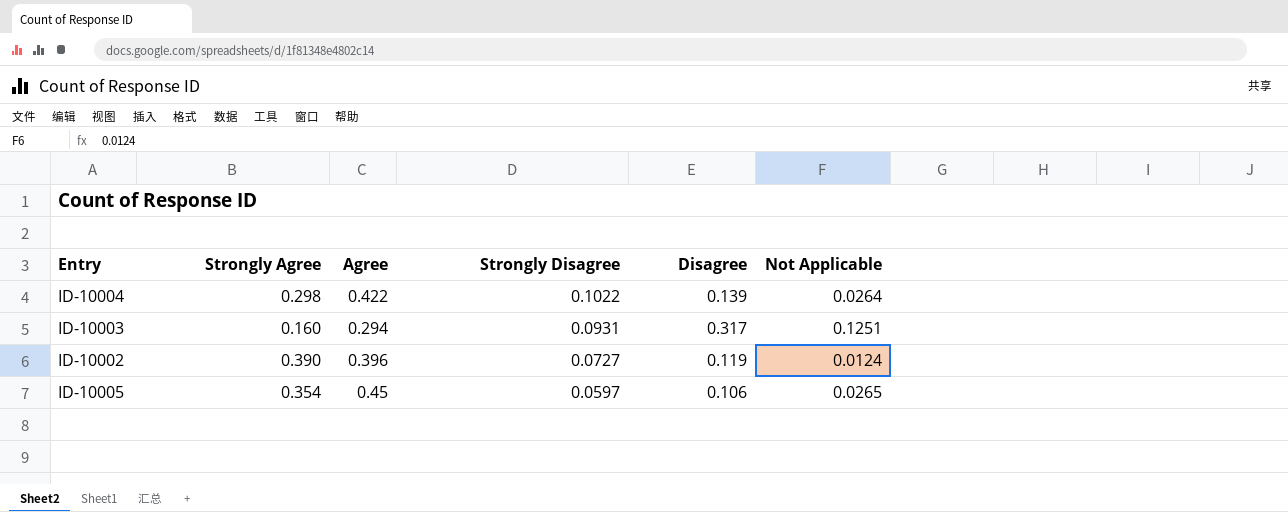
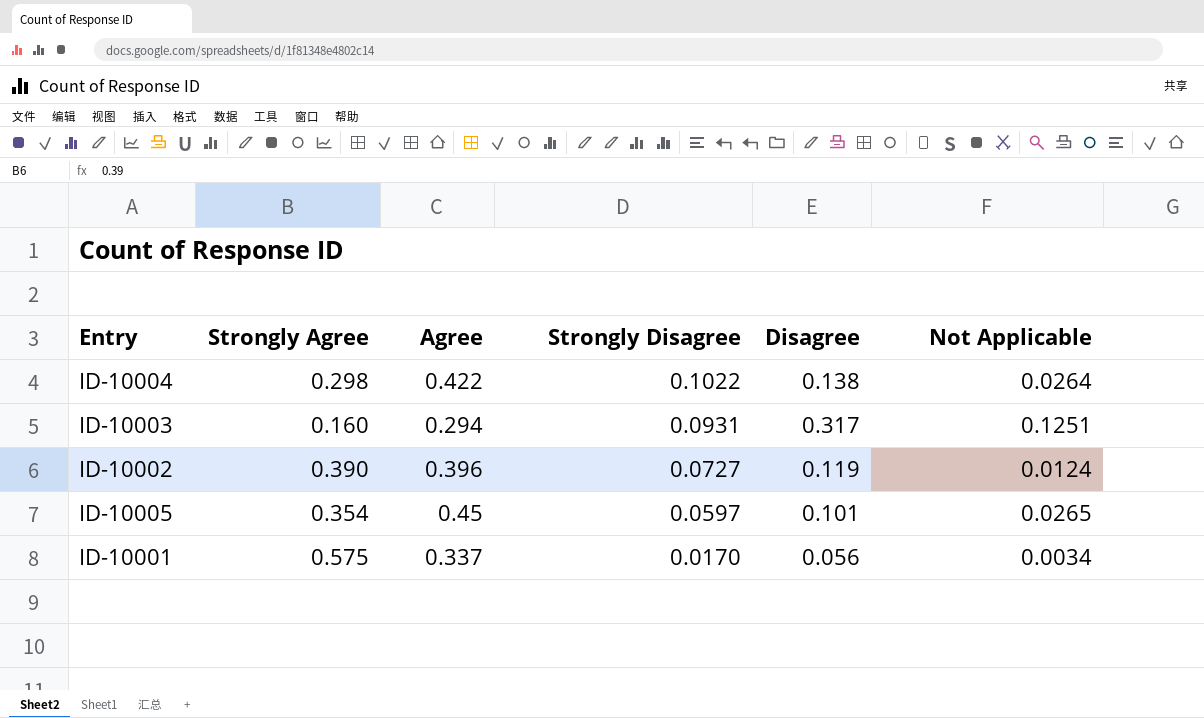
ID-10004 | Disagree: 0.139 -> 0.138
ID-10005 | Disagree: 0.106 -> 0.101
row ID-10001: none -> 0.575 | 0.337 | 0.0170 | 0.056 | 0.0034

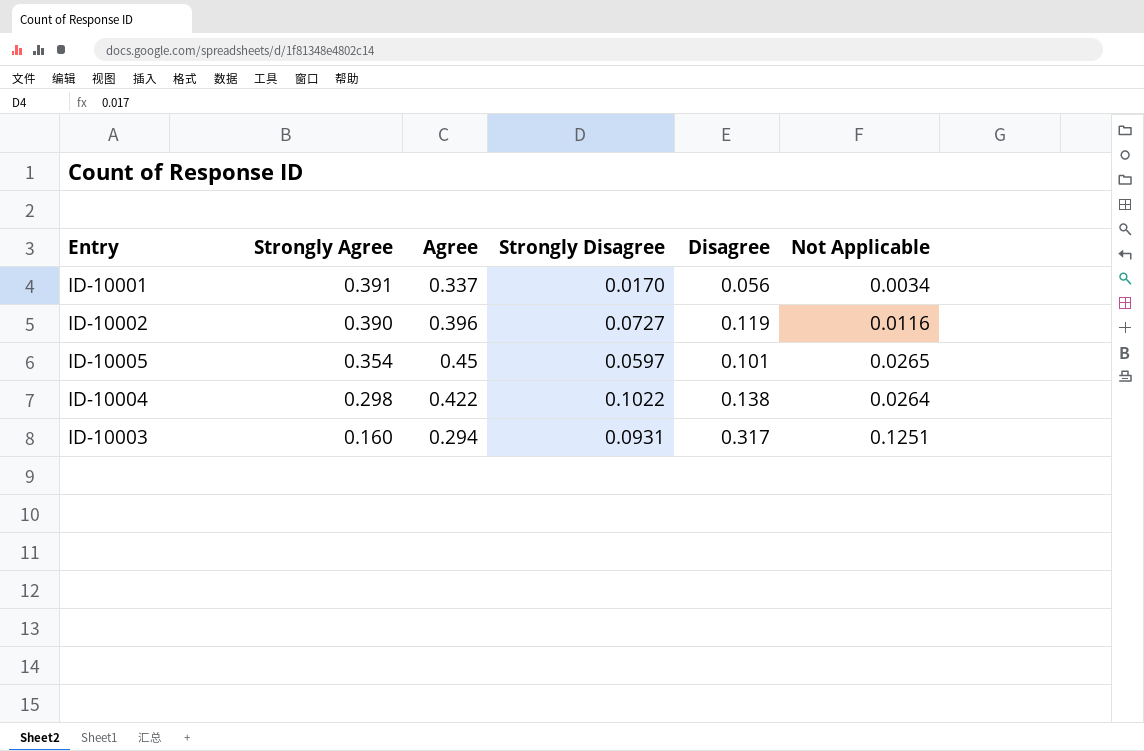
row order: Strongly Disagree descending -> Strongly Agree descending
ID-10001 | Strongly Agree: 0.575 -> 0.391
ID-10002 | Not Applicable: 0.0124 -> 0.0116

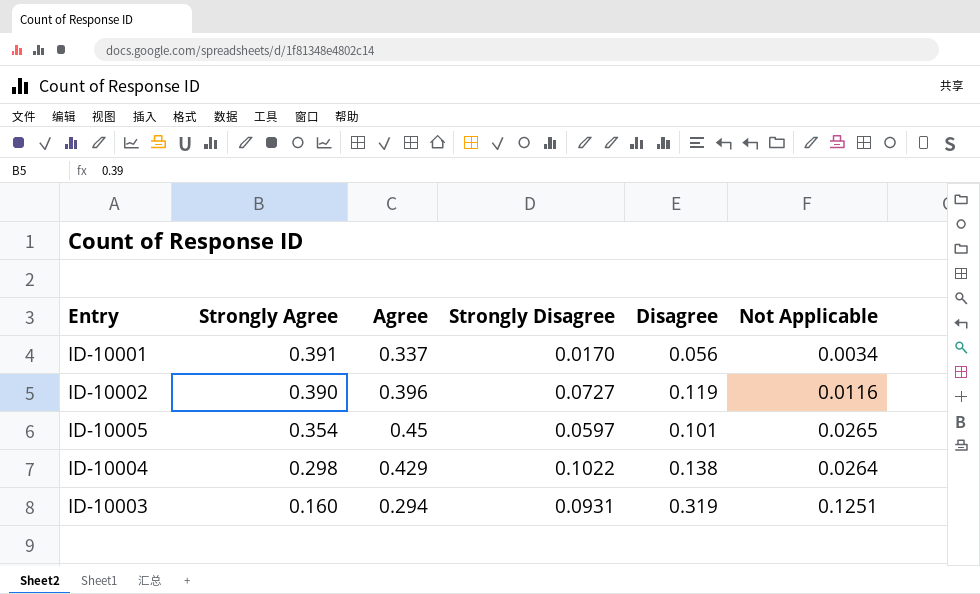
ID-10004 | Agree: 0.422 -> 0.429
ID-10003 | Disagree: 0.317 -> 0.319

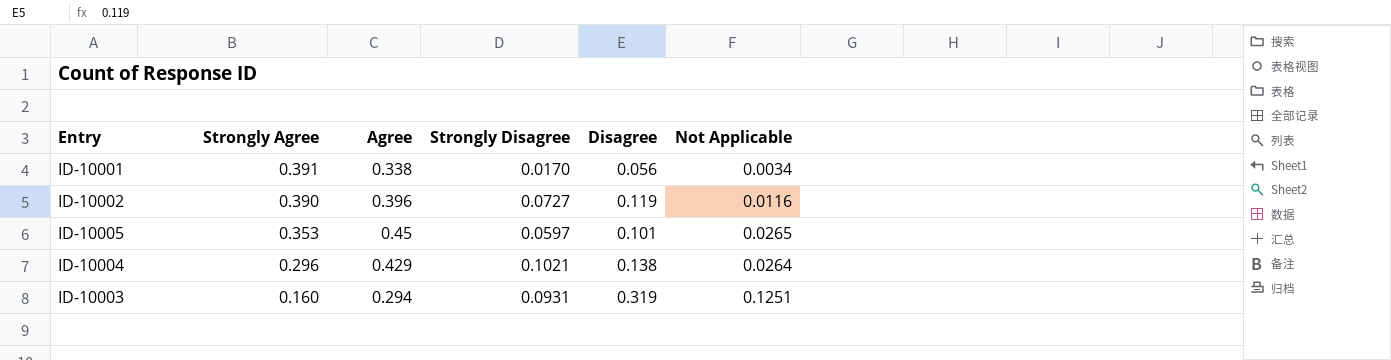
ID-10001 | Agree: 0.337 -> 0.338
ID-10005 | Strongly Agree: 0.354 -> 0.353
ID-10004 | Strongly Agree: 0.298 -> 0.296
ID-10004 | Strongly Disagree: 0.1022 -> 0.1021

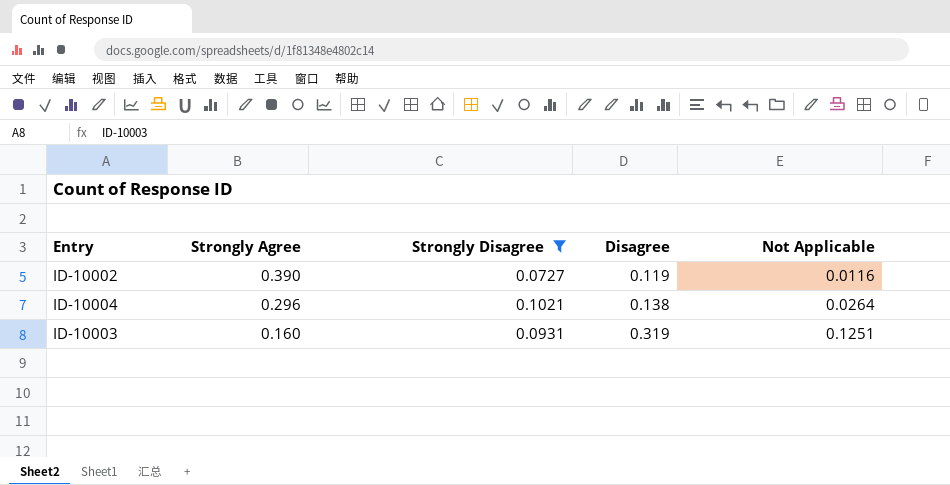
filter: none -> Strongly Disagree >= 0.0727
column Agree | position: 3 -> none

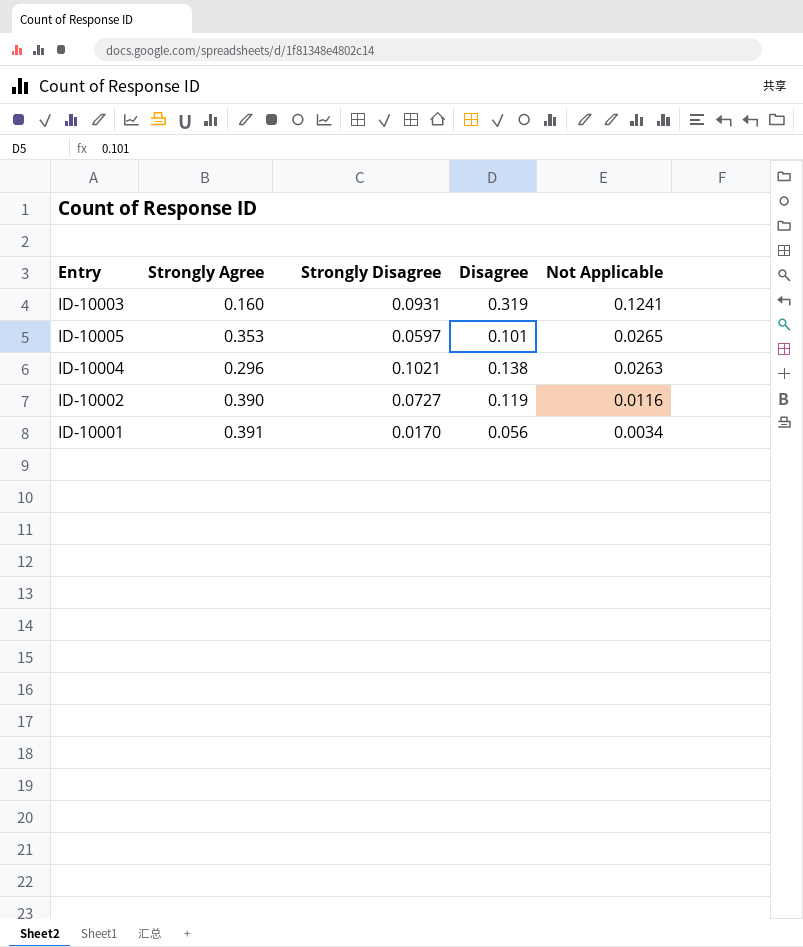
filter: Strongly Disagree >= 0.0727 -> none
row order: Strongly Agree descending -> Not Applicable descending
ID-10003 | Not Applicable: 0.1251 -> 0.1241
ID-10004 | Not Applicable: 0.0264 -> 0.0263

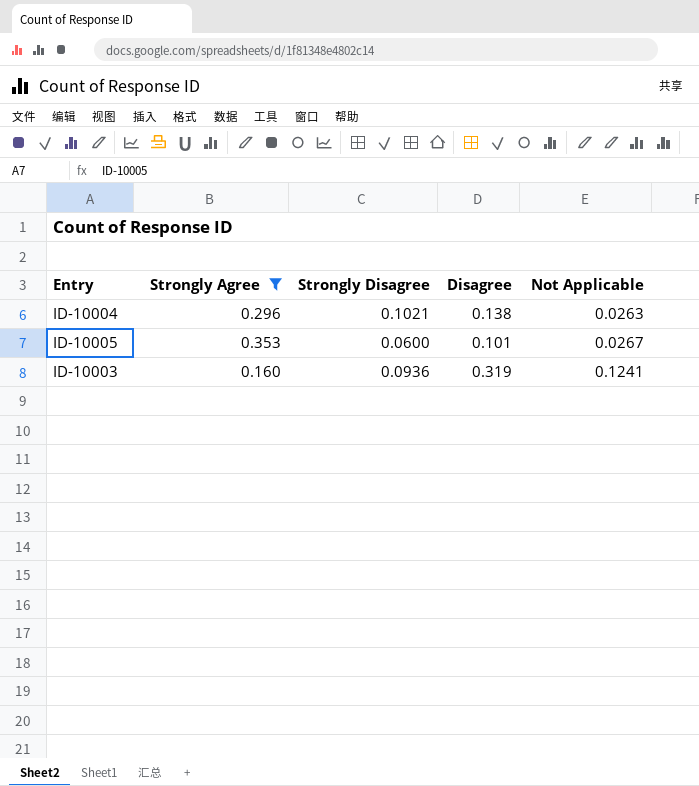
filter: none -> Strongly Agree <= 0.353
row order: Not Applicable descending -> Not Applicable ascending
ID-10005 | Strongly Disagree: 0.0597 -> 0.0600
ID-10005 | Not Applicable: 0.0265 -> 0.0267
ID-10003 | Strongly Disagree: 0.0931 -> 0.0936

